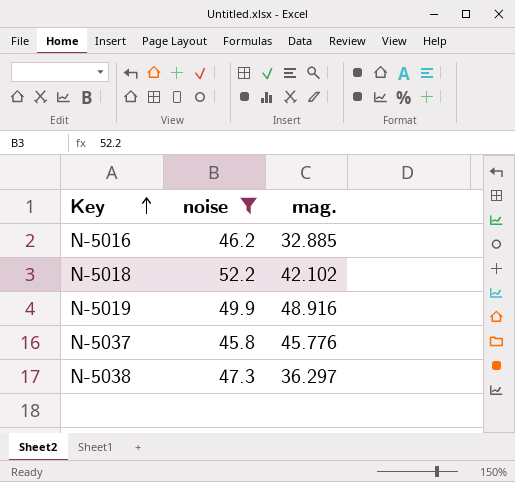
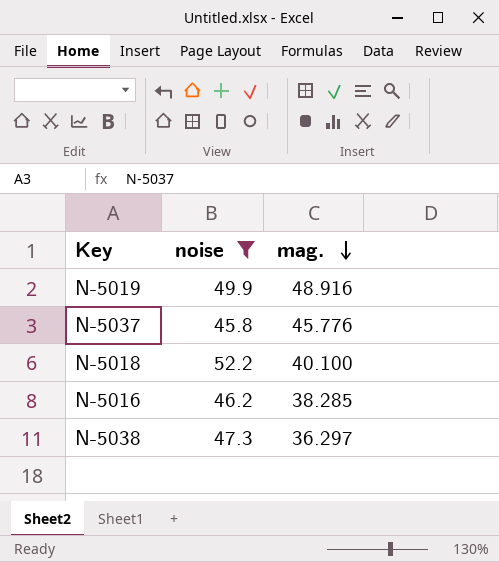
row order: Key ascending -> mag. descending
N-5018 | mag.: 42.102 -> 40.100
N-5016 | mag.: 32.885 -> 38.285

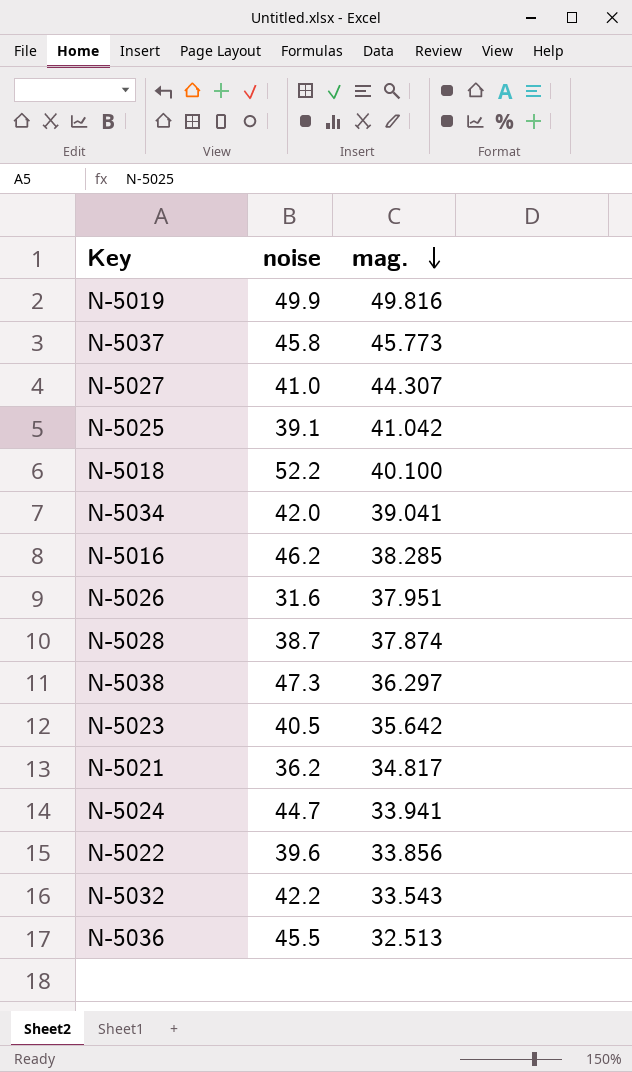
filter: noise >= 45.8 -> none
N-5019 | mag.: 48.916 -> 49.816
N-5037 | mag.: 45.776 -> 45.773

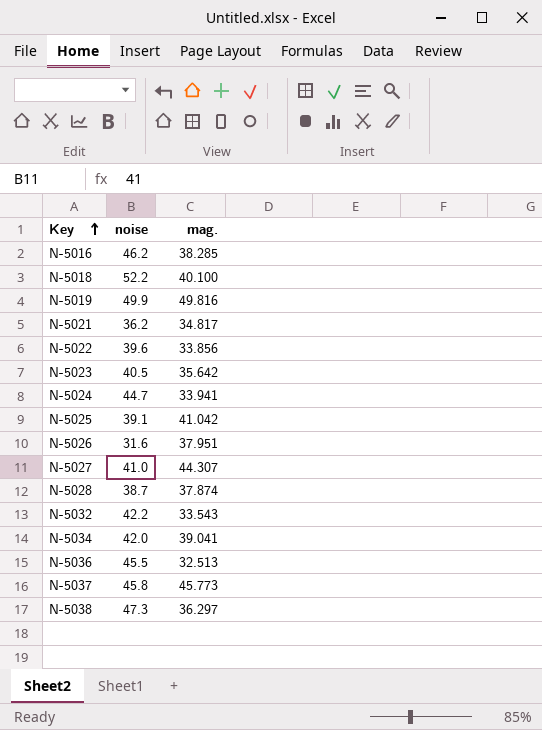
row order: mag. descending -> Key ascending

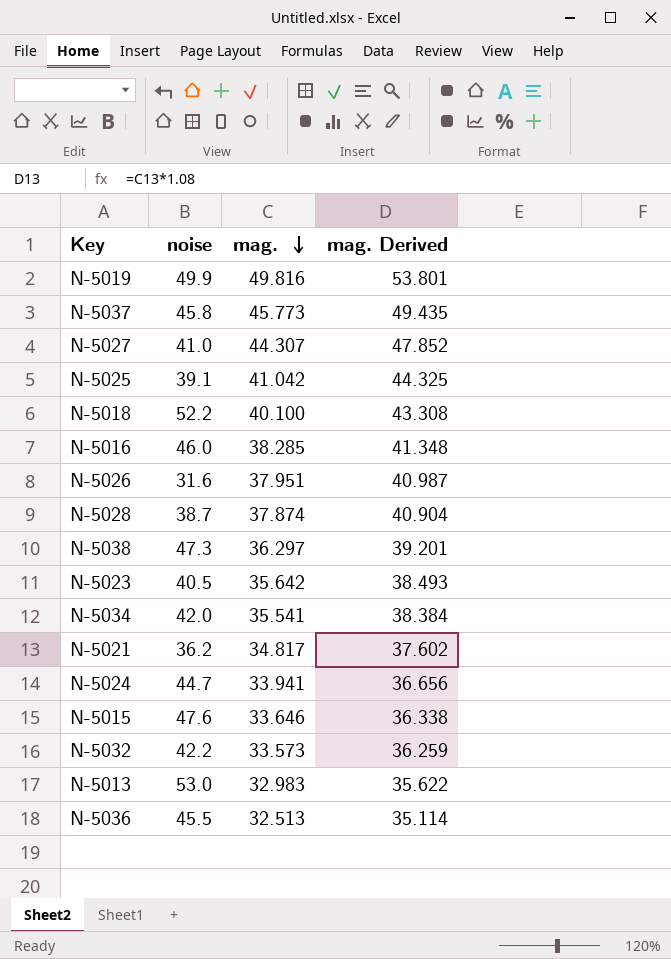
row order: Key ascending -> mag. descending
column mag. Derived | formula: none -> [mag.] * 1.08
row N-5022: 39.6 | 33.856 -> none
N-5016 | noise: 46.2 -> 46.0
N-5034 | mag.: 39.041 -> 35.541
row N-5015: none -> 47.6 | 33.646 | 36.338
N-5032 | mag.: 33.543 -> 33.573
row N-5013: none -> 53.0 | 32.983 | 35.622

